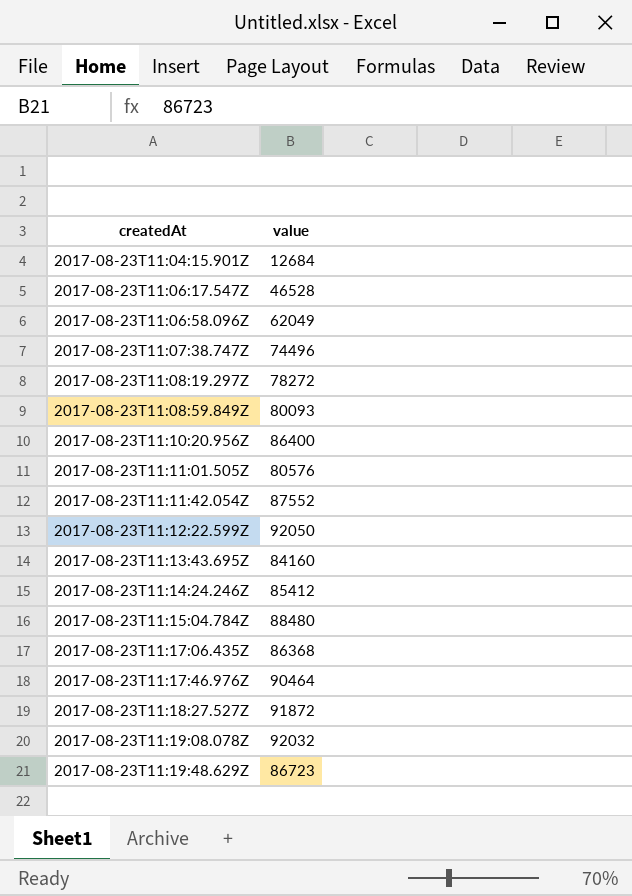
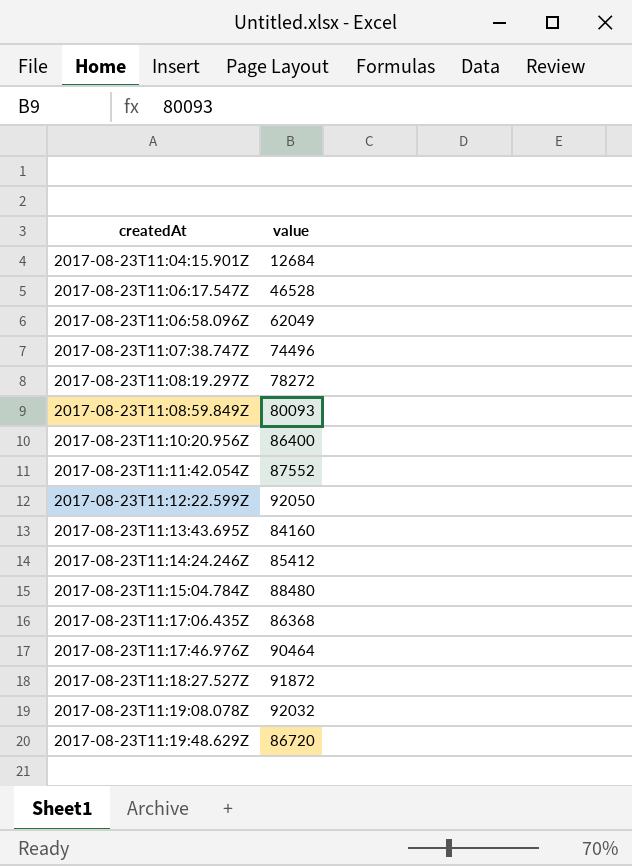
row 2017-08-23T11:11:01.505Z: 80576 -> none
2017-08-23T11:19:48.629Z | value: 86723 -> 86720

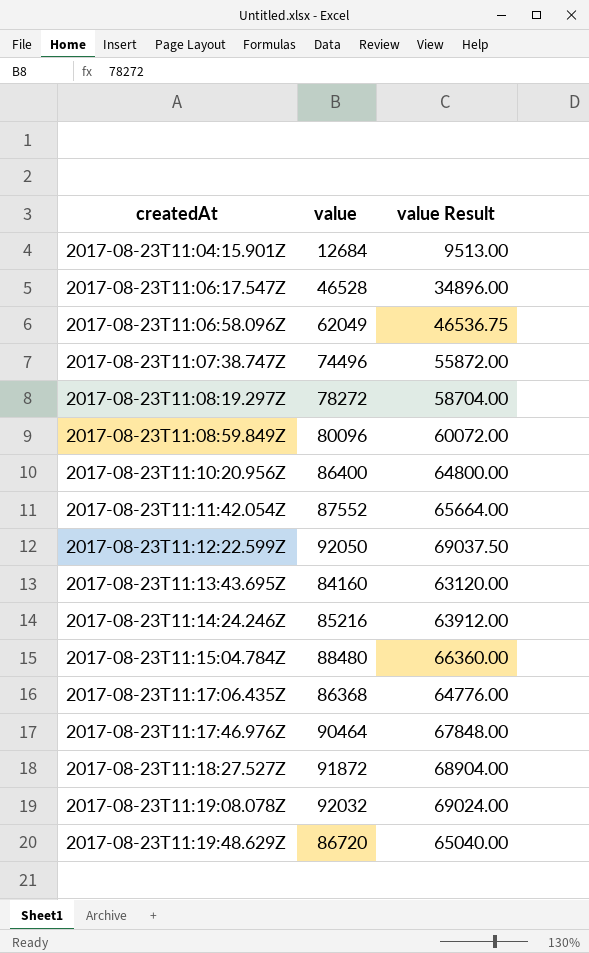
column value Result | formula: none -> [value] * 0.75
2017-08-23T11:08:59.849Z | value: 80093 -> 80096
2017-08-23T11:14:24.246Z | value: 85412 -> 85216

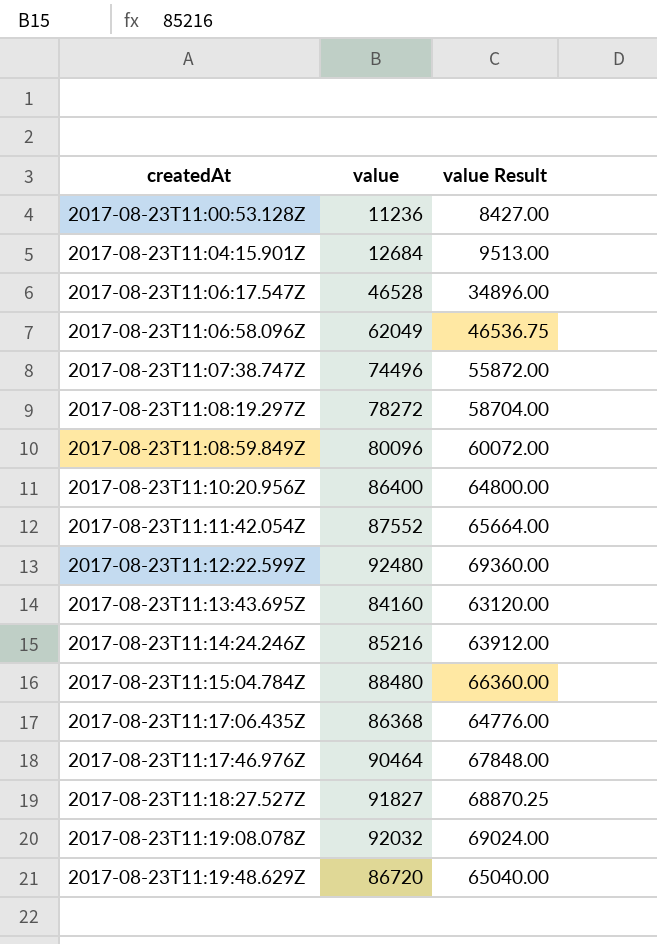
row 2017-08-23T11:00:53.128Z: none -> 11236 | 8427.00
2017-08-23T11:12:22.599Z | value: 92050 -> 92480
2017-08-23T11:12:22.599Z | value Result: 69037.50 -> 69360.00
2017-08-23T11:18:27.527Z | value: 91872 -> 91827
2017-08-23T11:18:27.527Z | value Result: 68904.00 -> 68870.25

